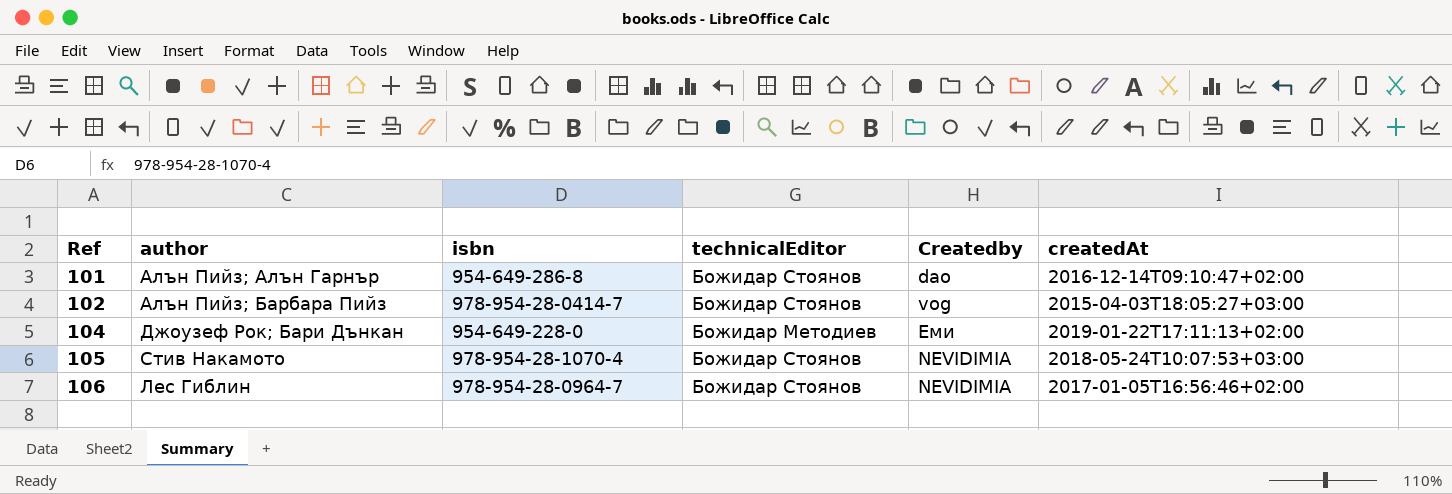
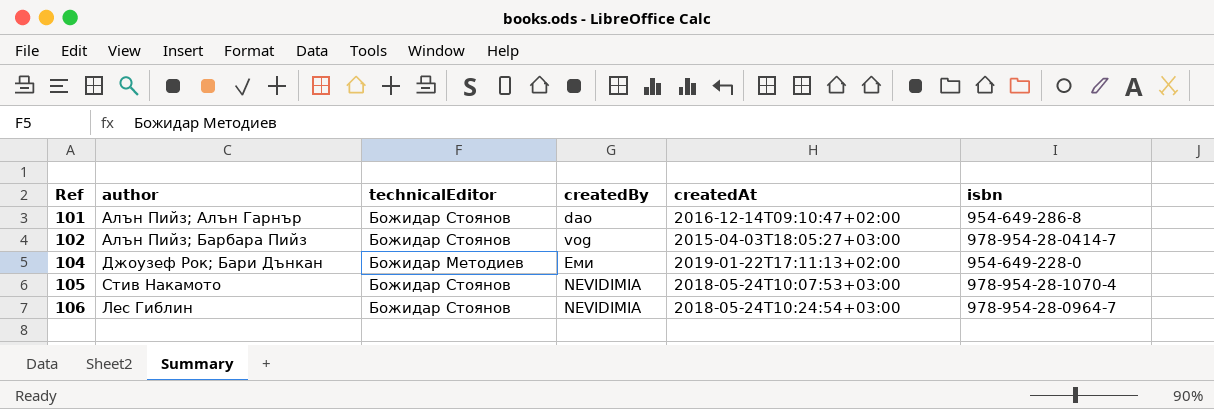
column name: Createdby -> createdBy
column isbn | position: 3 -> 6
106 | createdAt: 2017-01-05T16:56:46+02:00 -> 2018-05-24T10:24:54+03:00

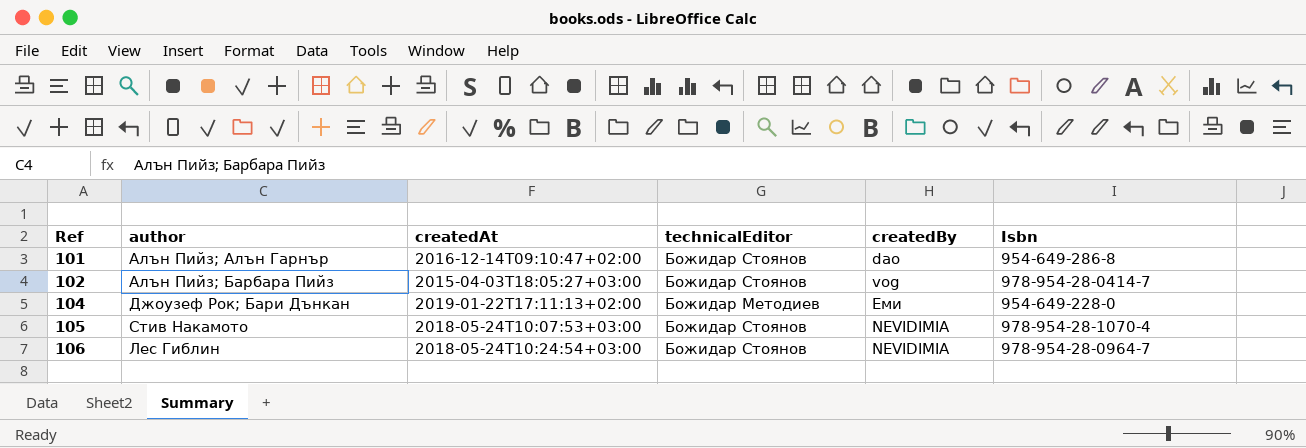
column createdAt | position: 5 -> 3
column name: isbn -> Isbn

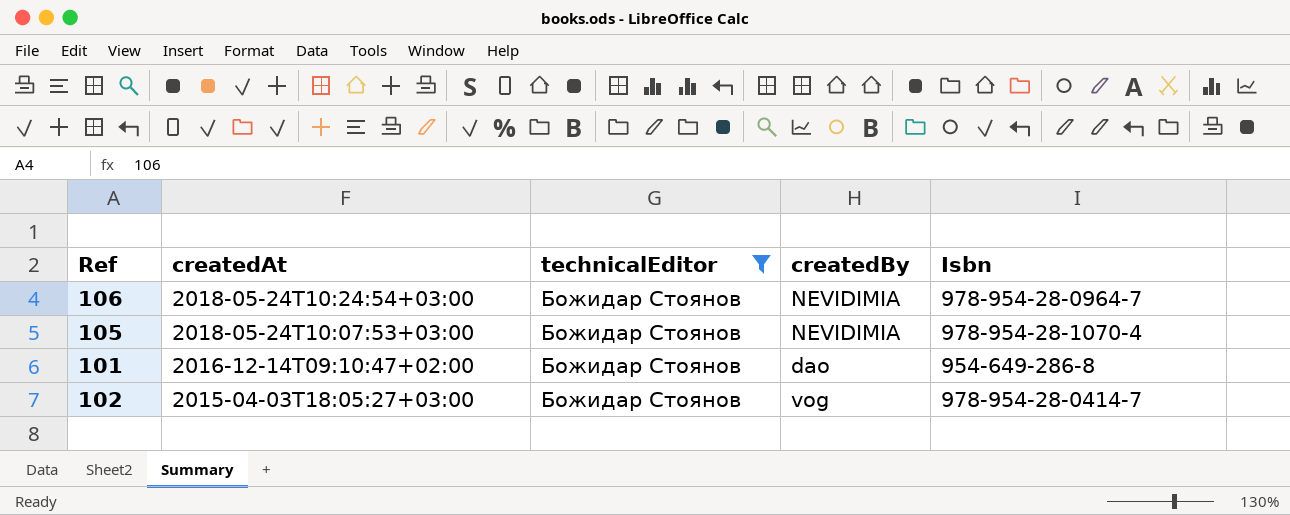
filter: none -> technicalEditor = Божидар Стоянов
row order: Ref ascending -> createdAt descending
column author | position: 2 -> none

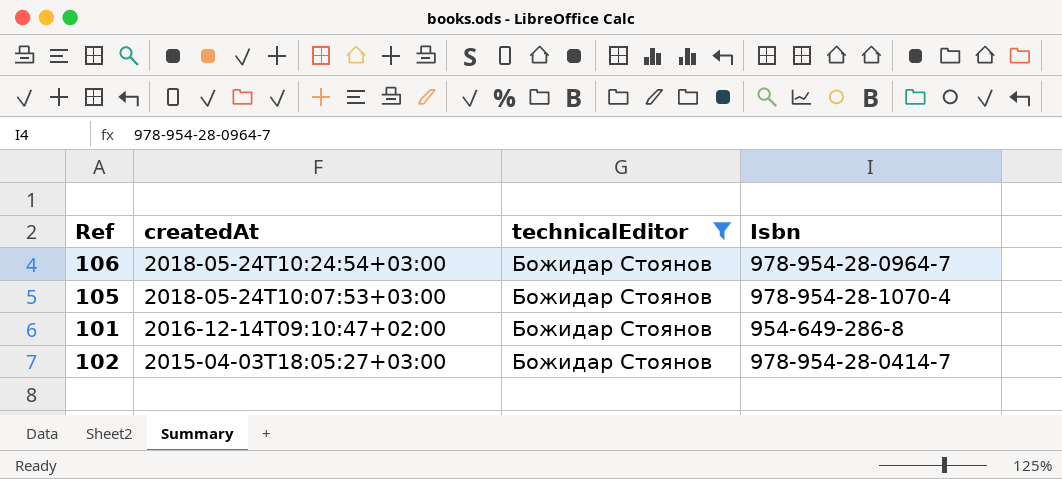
column createdBy | position: 4 -> none

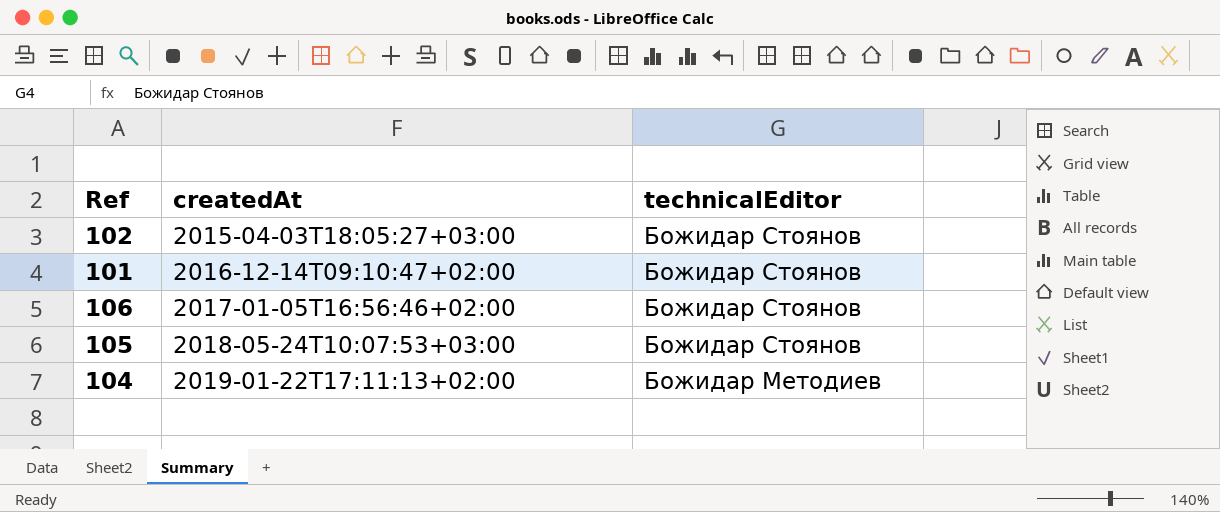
filter: technicalEditor = Божидар Стоянов -> none
row order: createdAt descending -> createdAt ascending
column Isbn | position: 4 -> none
106 | createdAt: 2018-05-24T10:24:54+03:00 -> 2017-01-05T16:56:46+02:00

